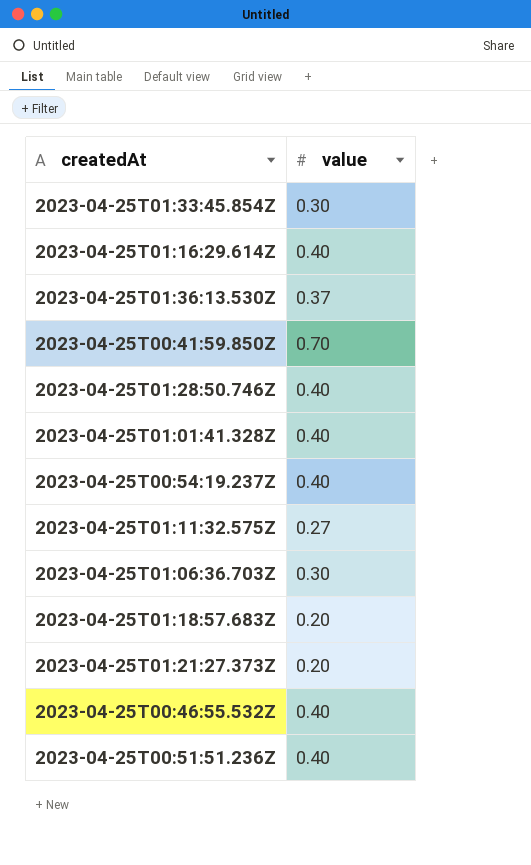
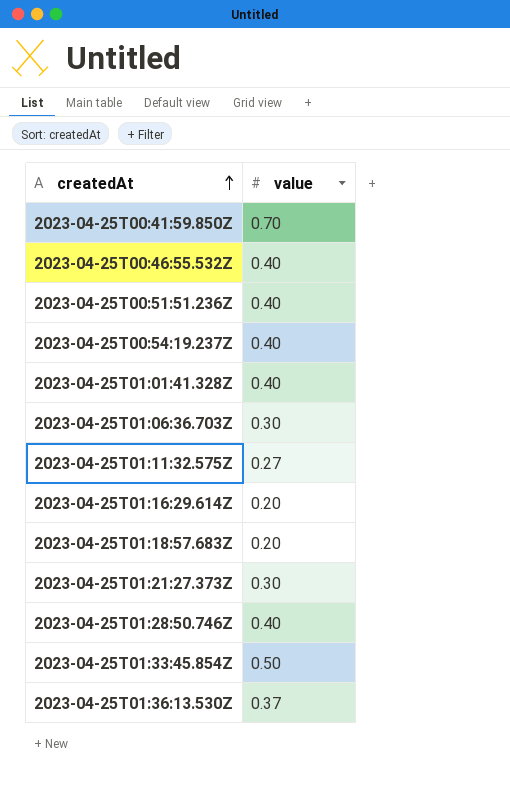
row order: none -> createdAt ascending
2023-04-25T01:16:29.614Z | value: 0.40 -> 0.20
2023-04-25T01:21:27.373Z | value: 0.20 -> 0.30
2023-04-25T01:33:45.854Z | value: 0.30 -> 0.50

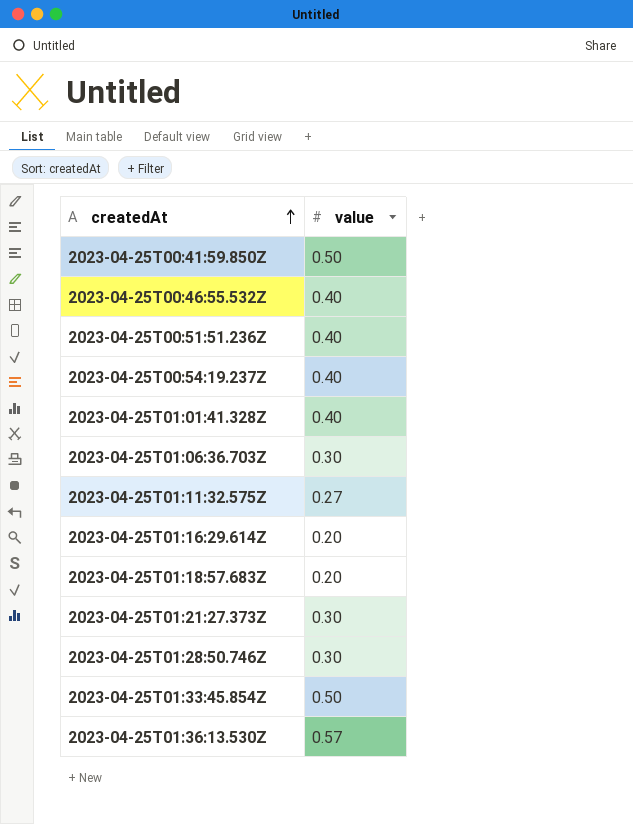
2023-04-25T00:41:59.850Z | value: 0.70 -> 0.50
2023-04-25T01:28:50.746Z | value: 0.40 -> 0.30
2023-04-25T01:36:13.530Z | value: 0.37 -> 0.57

